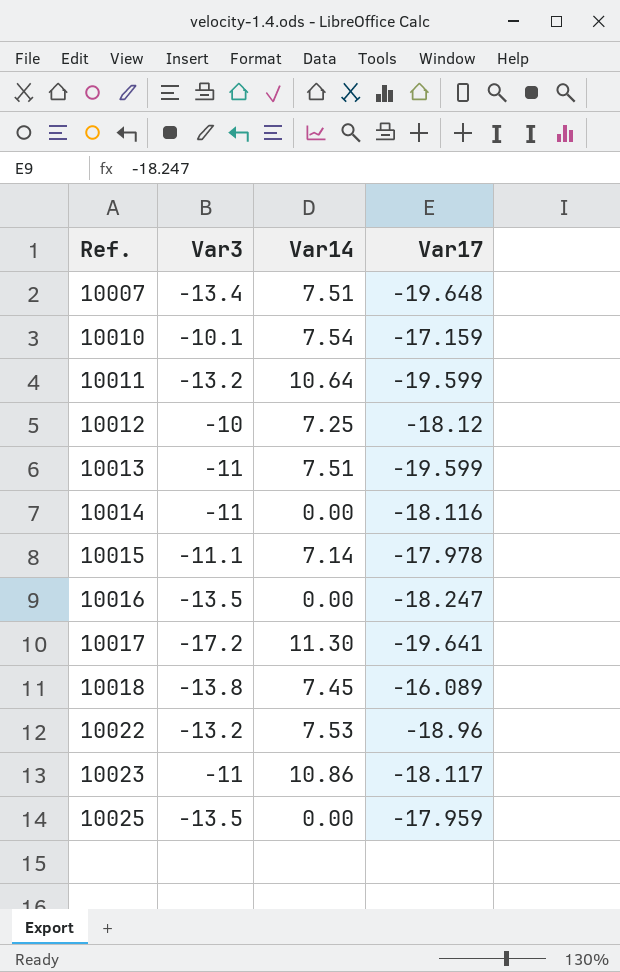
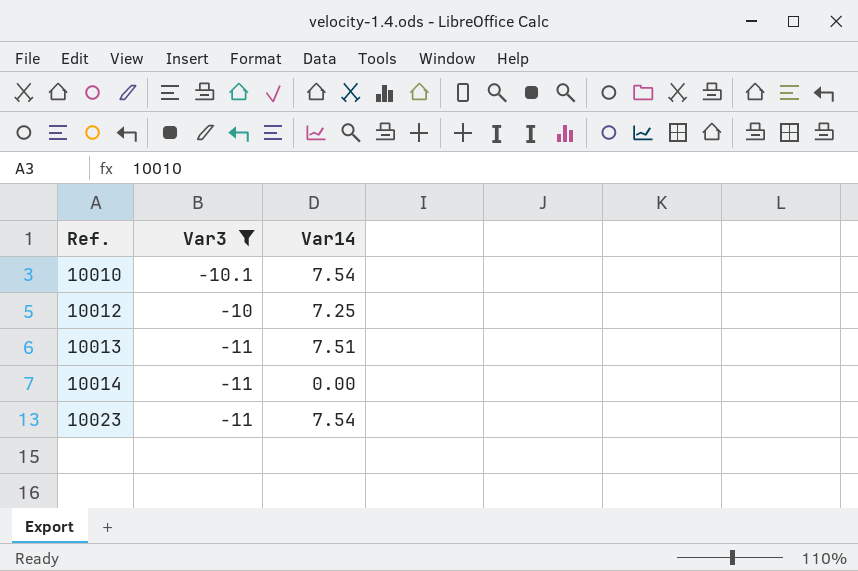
filter: none -> Var3 >= -11
column Var17 | position: 4 -> none
10023 | Var14: 10.86 -> 7.54

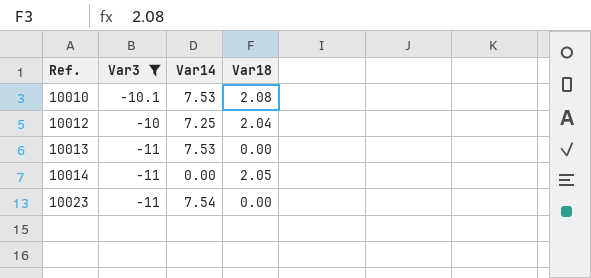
column Var18 | position: none -> 4
10010 | Var14: 7.54 -> 7.53
10013 | Var14: 7.51 -> 7.53

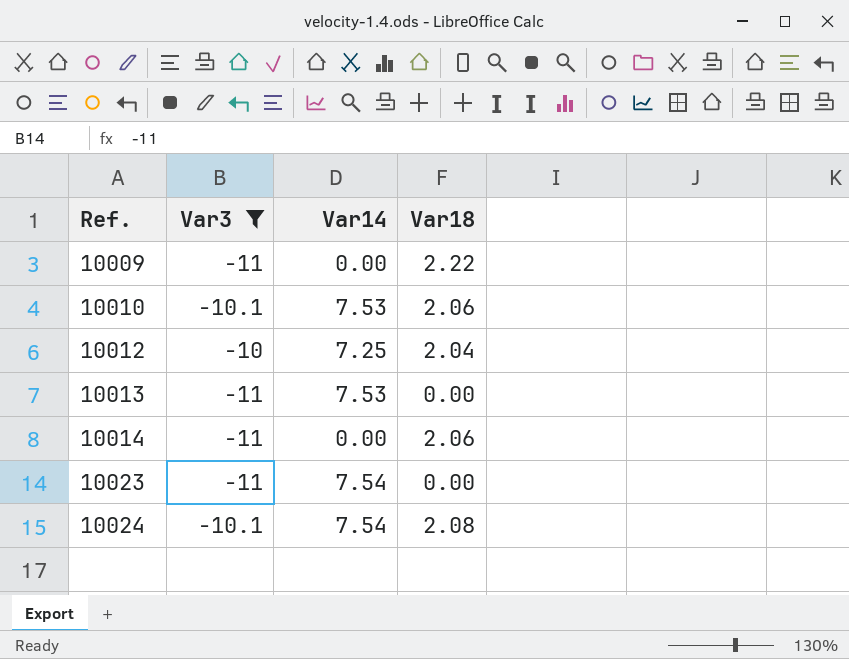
row 10009: none -> -11 | 0.00 | 2.22
10010 | Var18: 2.08 -> 2.06
10014 | Var18: 2.05 -> 2.06
row 10024: none -> -10.1 | 7.54 | 2.08

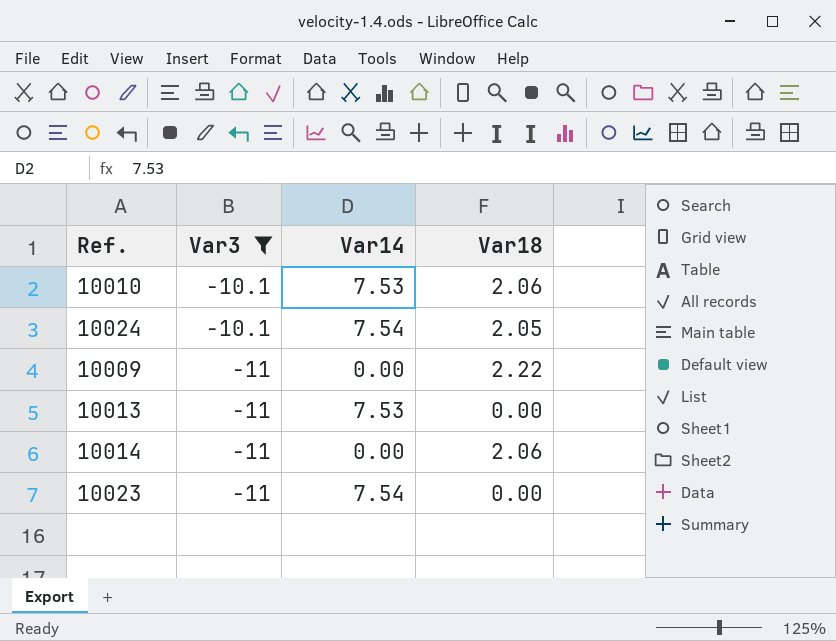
row order: Ref. ascending -> Var3 descending
row 10012: -10 | 7.25 | 2.04 -> none
10024 | Var18: 2.08 -> 2.05

